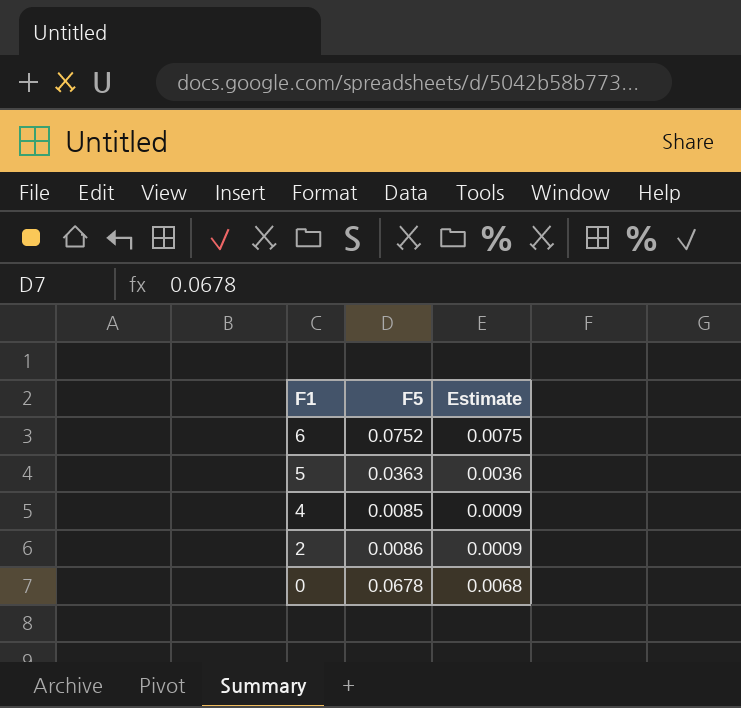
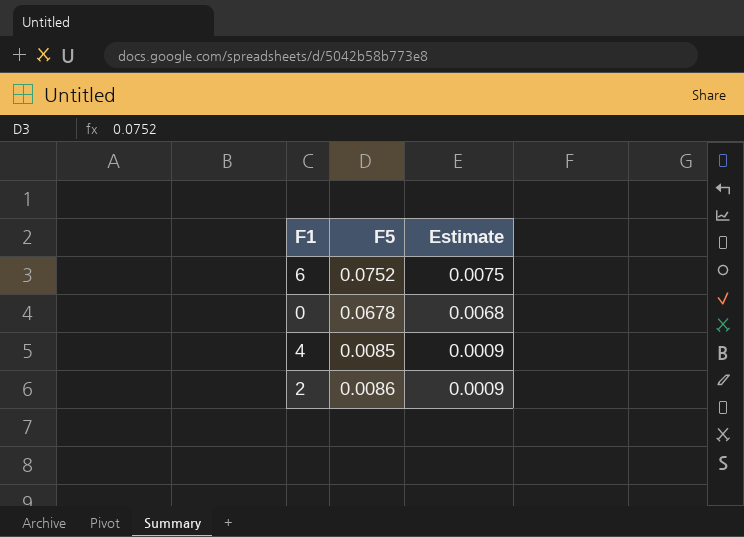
row order: F1 descending -> Estimate descending
row 5: 0.0363 | 0.0036 -> none

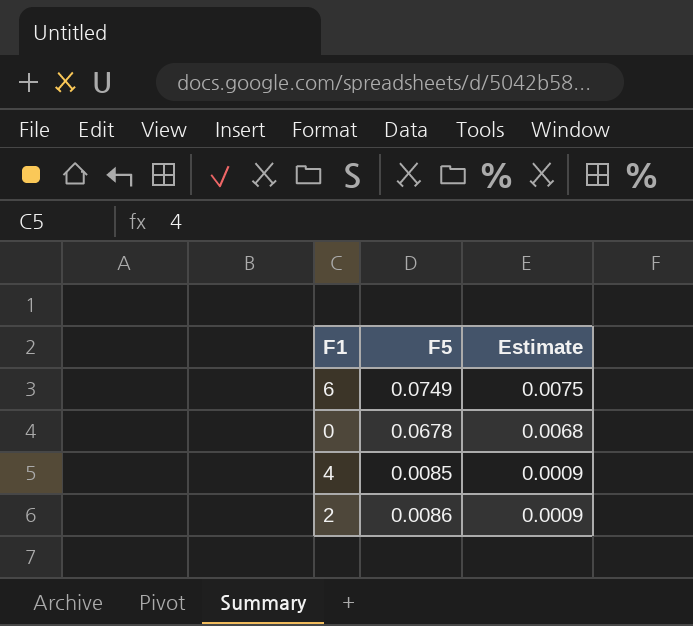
6 | F5: 0.0752 -> 0.0749

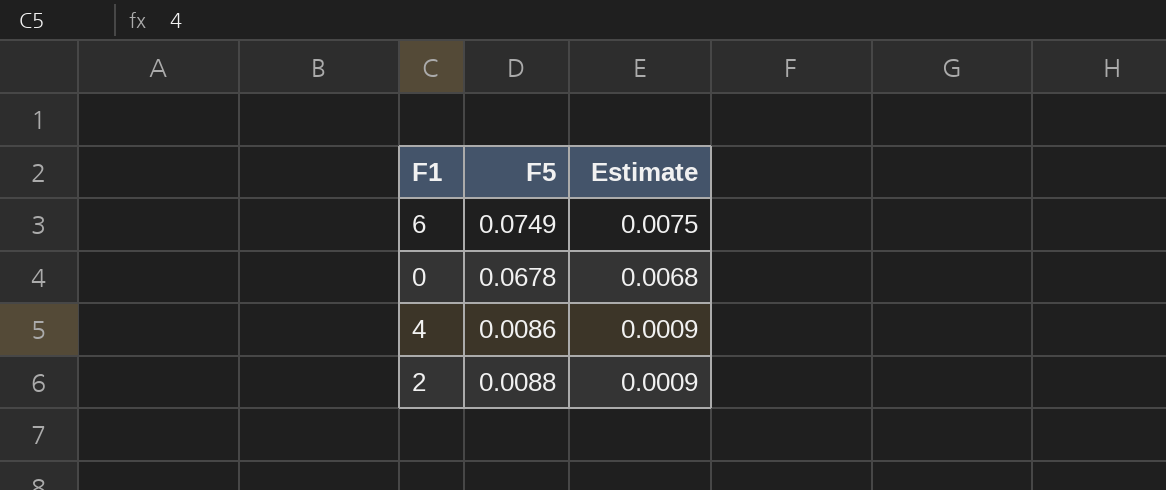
4 | F5: 0.0085 -> 0.0086
2 | F5: 0.0086 -> 0.0088

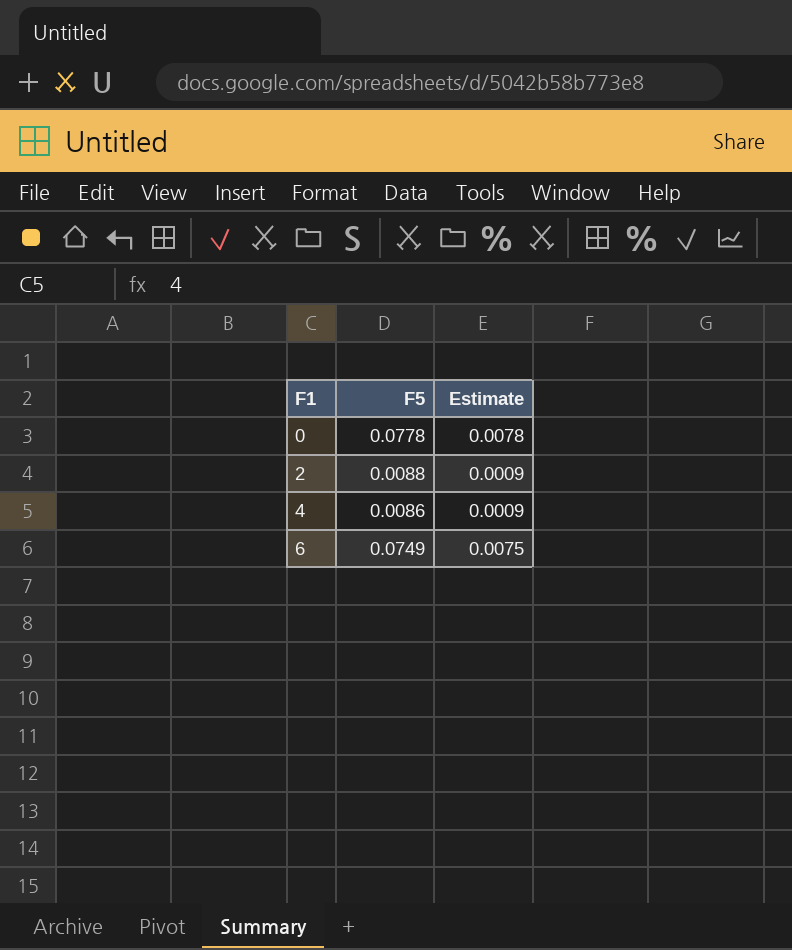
row order: Estimate descending -> F1 ascending
0 | F5: 0.0678 -> 0.0778
0 | Estimate: 0.0068 -> 0.0078

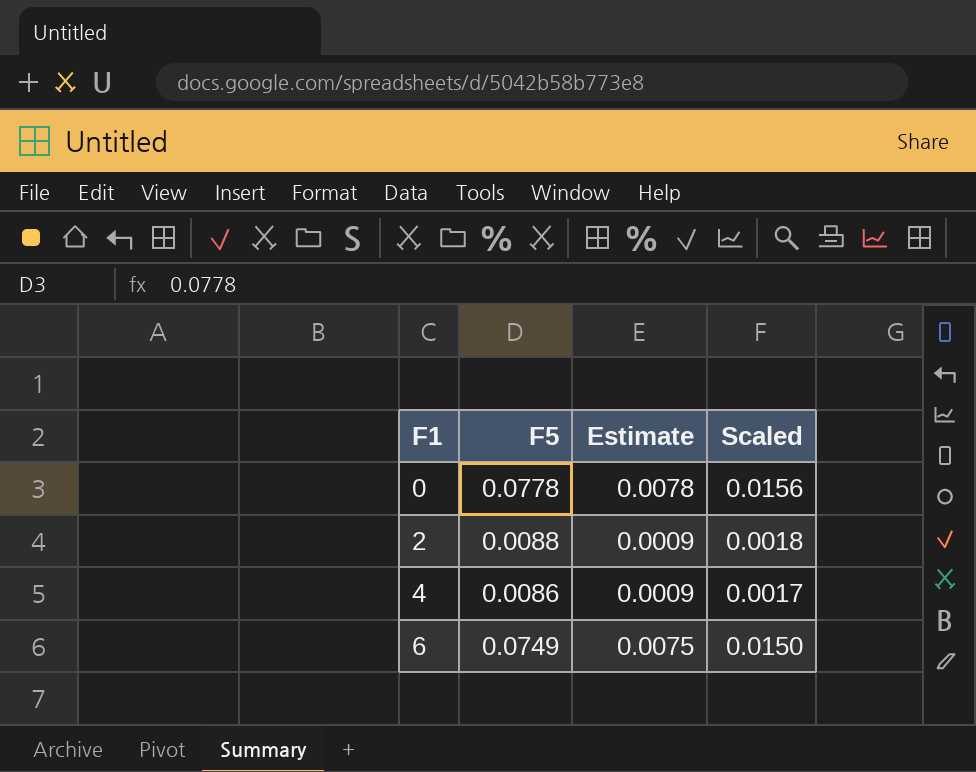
column Scaled | formula: none -> [F5] * 0.2

